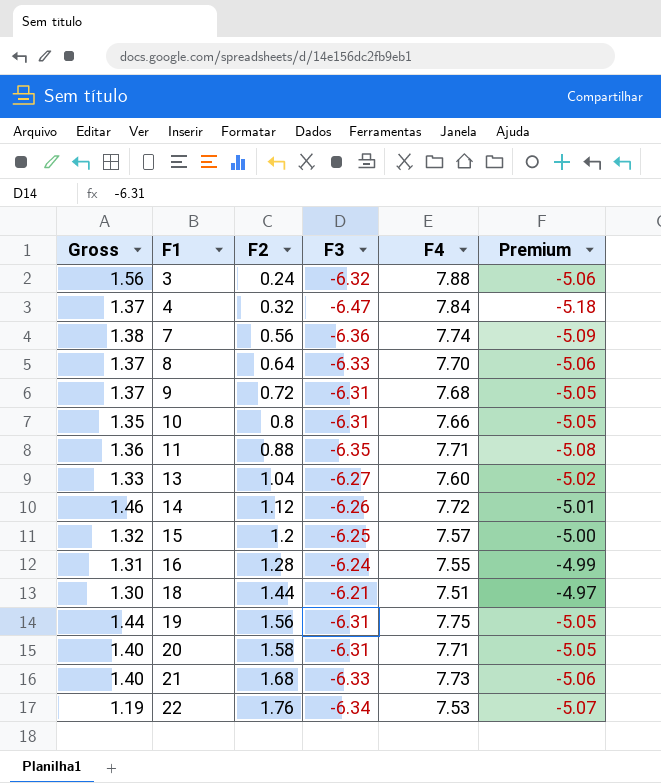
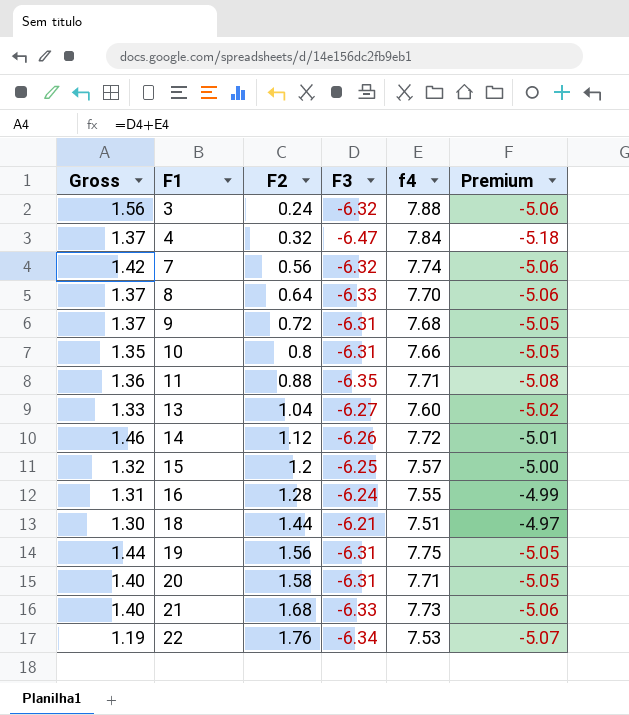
column name: F4 -> f4
7 | Gross: 1.38 -> 1.42
7 | F3: -6.36 -> -6.32
7 | Premium: -5.09 -> -5.06

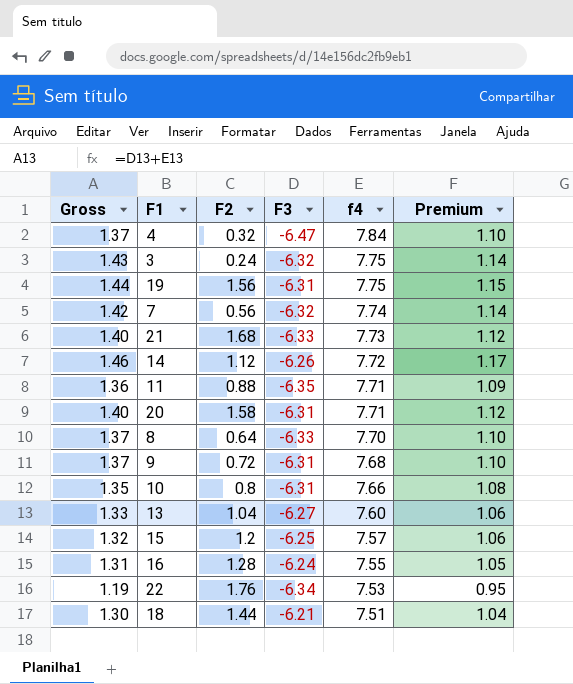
row order: F1 ascending -> f4 descending
column Premium | formula: [F3] * 0.8 -> [Gross] * 0.8
3 | Gross: 1.56 -> 1.43
3 | f4: 7.88 -> 7.75

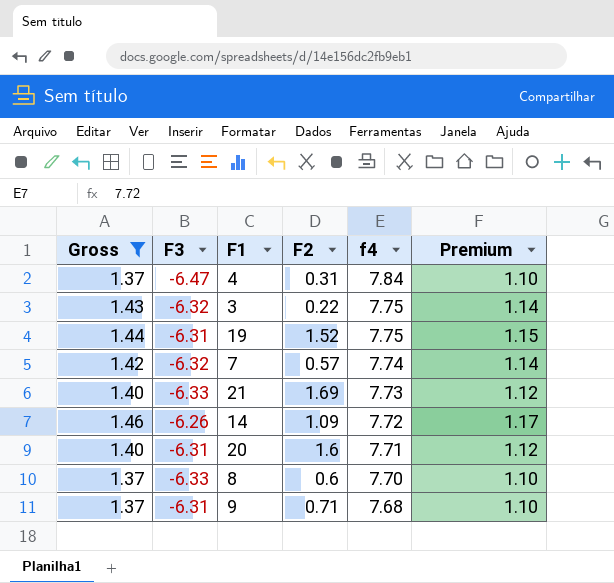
filter: none -> Gross >= 1.37
column F3 | position: 4 -> 2
4 | F2: 0.32 -> 0.31
3 | F2: 0.24 -> 0.22
19 | F2: 1.56 -> 1.52
7 | F2: 0.56 -> 0.57
21 | F2: 1.68 -> 1.69
14 | F2: 1.12 -> 1.09
20 | F2: 1.58 -> 1.6
8 | F2: 0.64 -> 0.6
9 | F2: 0.72 -> 0.71

